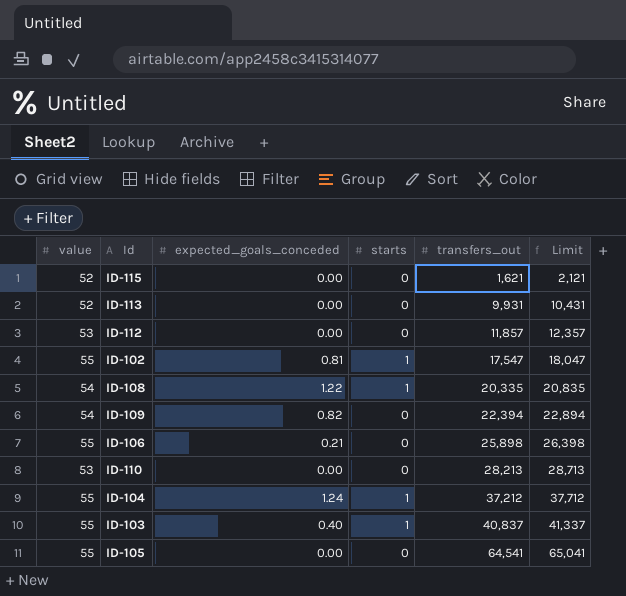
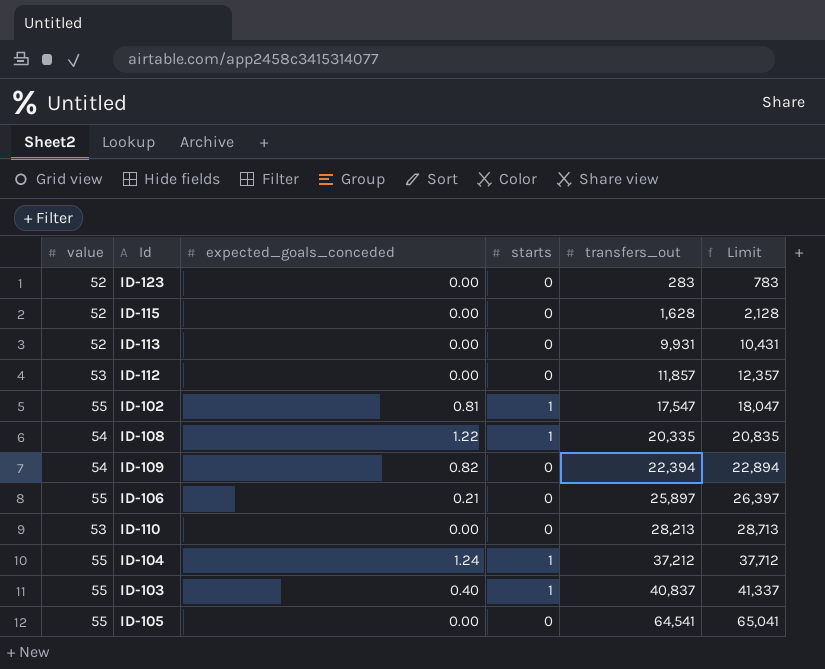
row ID-123: none -> 52 | 0.00 | 0 | 283 | 783
ID-115 | transfers_out: 1,621 -> 1,628
ID-115 | Limit: 2,121 -> 2,128
ID-106 | transfers_out: 25,898 -> 25,897
ID-106 | Limit: 26,398 -> 26,397

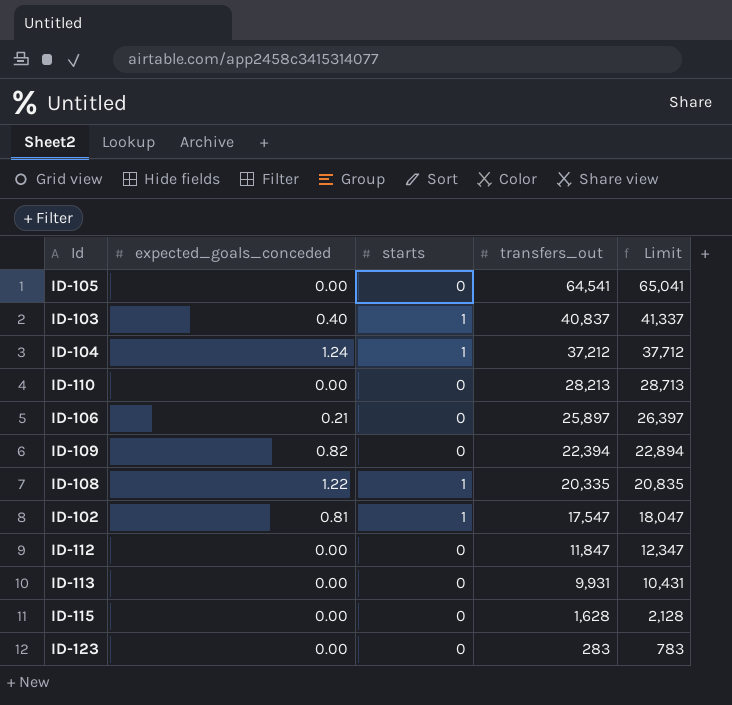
row order: transfers_out ascending -> transfers_out descending
column value | position: 1 -> none
ID-112 | transfers_out: 11,857 -> 11,847
ID-112 | Limit: 12,357 -> 12,347

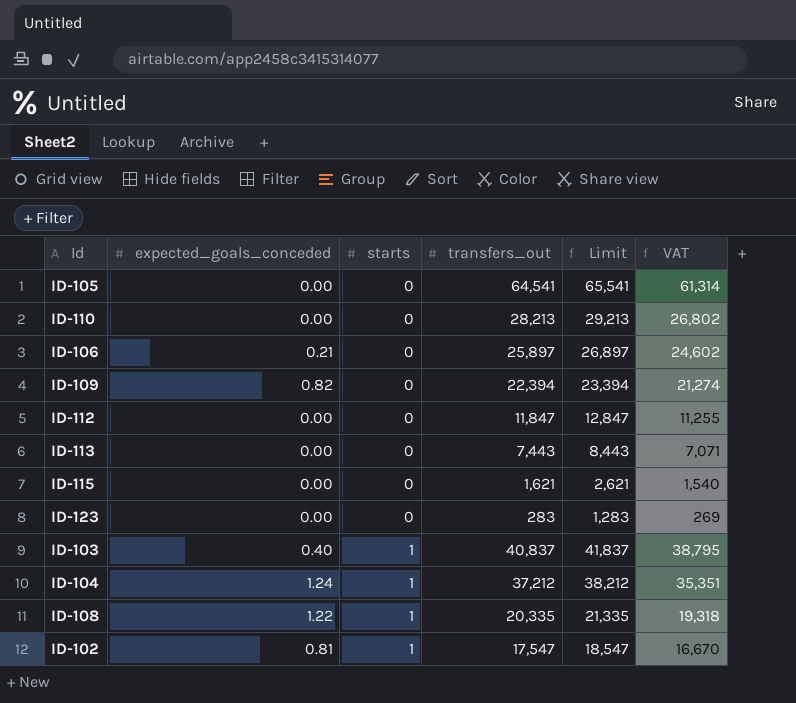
row order: transfers_out descending -> starts ascending
column Limit | formula: [transfers_out] + 500 -> [transfers_out] + 1000
column VAT | formula: none -> [transfers_out] * 0.95
ID-113 | transfers_out: 9,931 -> 7,443
ID-115 | transfers_out: 1,628 -> 1,621

